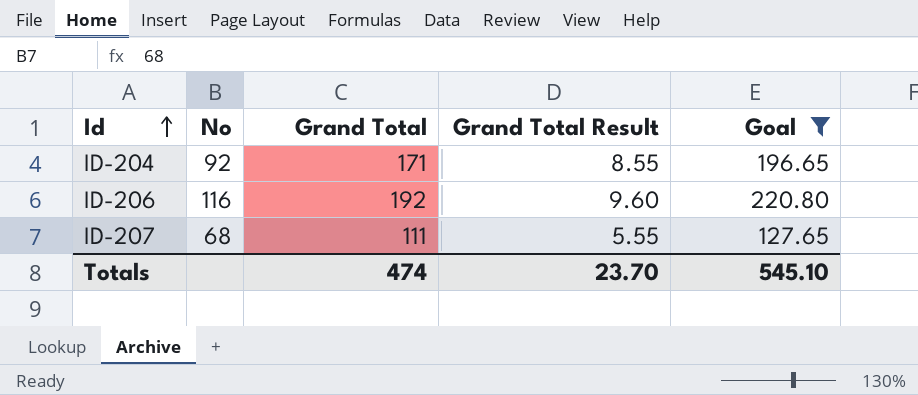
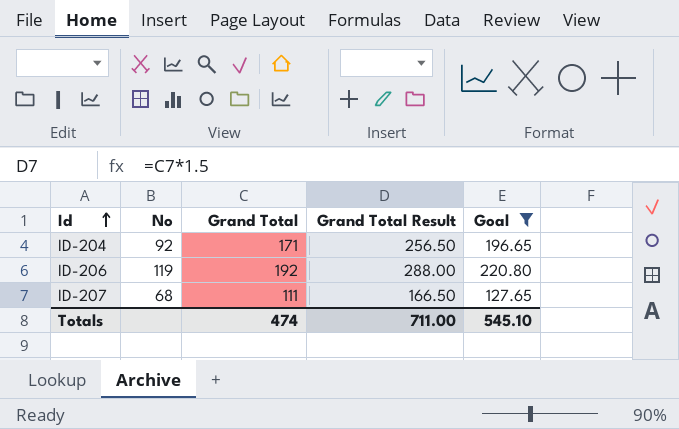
column Grand Total Result | formula: [Grand Total] * 0.05 -> [Grand Total] * 1.5
ID-206 | No: 116 -> 119
Totals | Grand Total Result: 23.70 -> 711.00

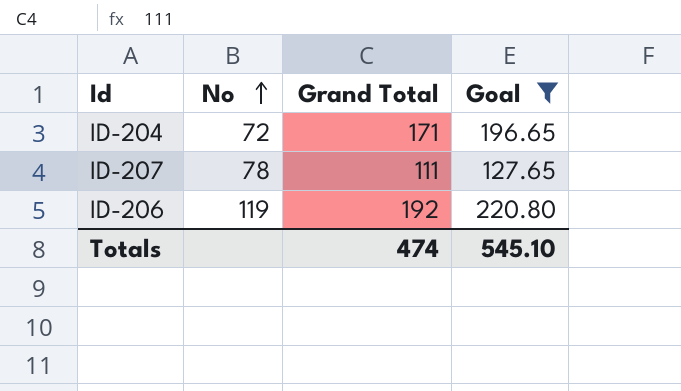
row order: Id ascending -> No ascending
column Grand Total Result | formula: [Grand Total] * 1.5 -> none
ID-204 | No: 92 -> 72
ID-207 | No: 68 -> 78

